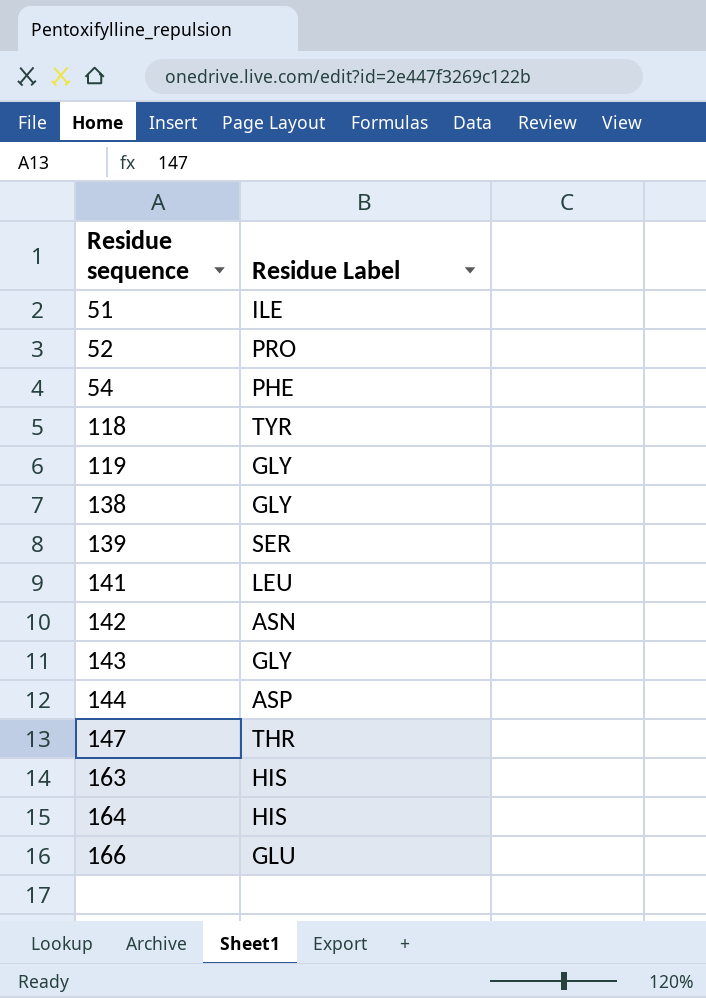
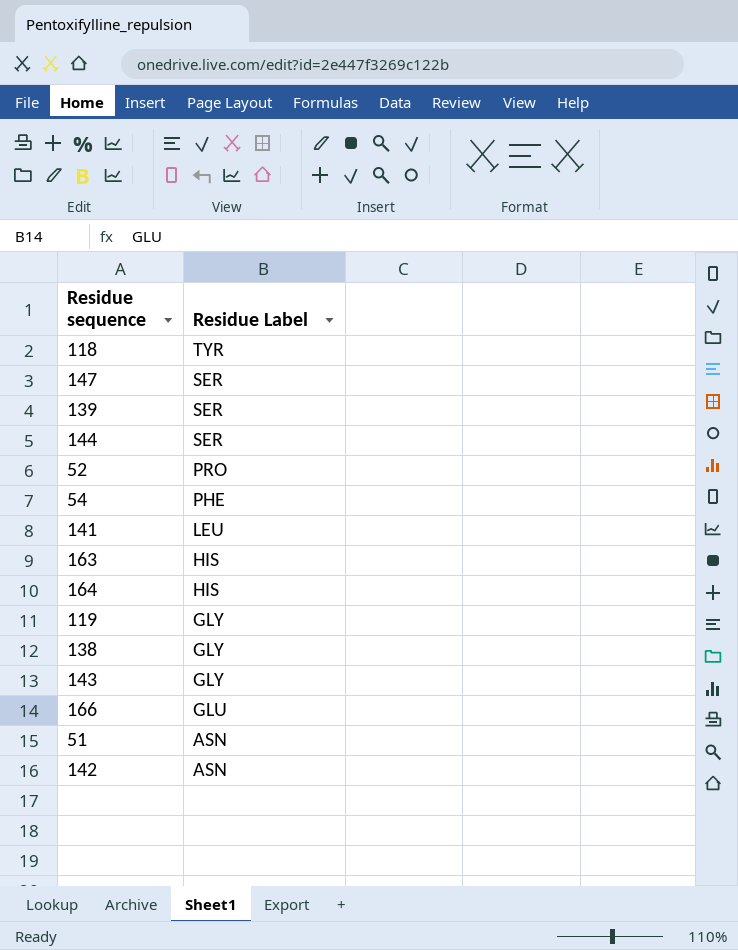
row order: Residue sequence ascending -> Residue Label descending
147 | Residue Label: THR -> SER
144 | Residue Label: ASP -> SER
51 | Residue Label: ILE -> ASN

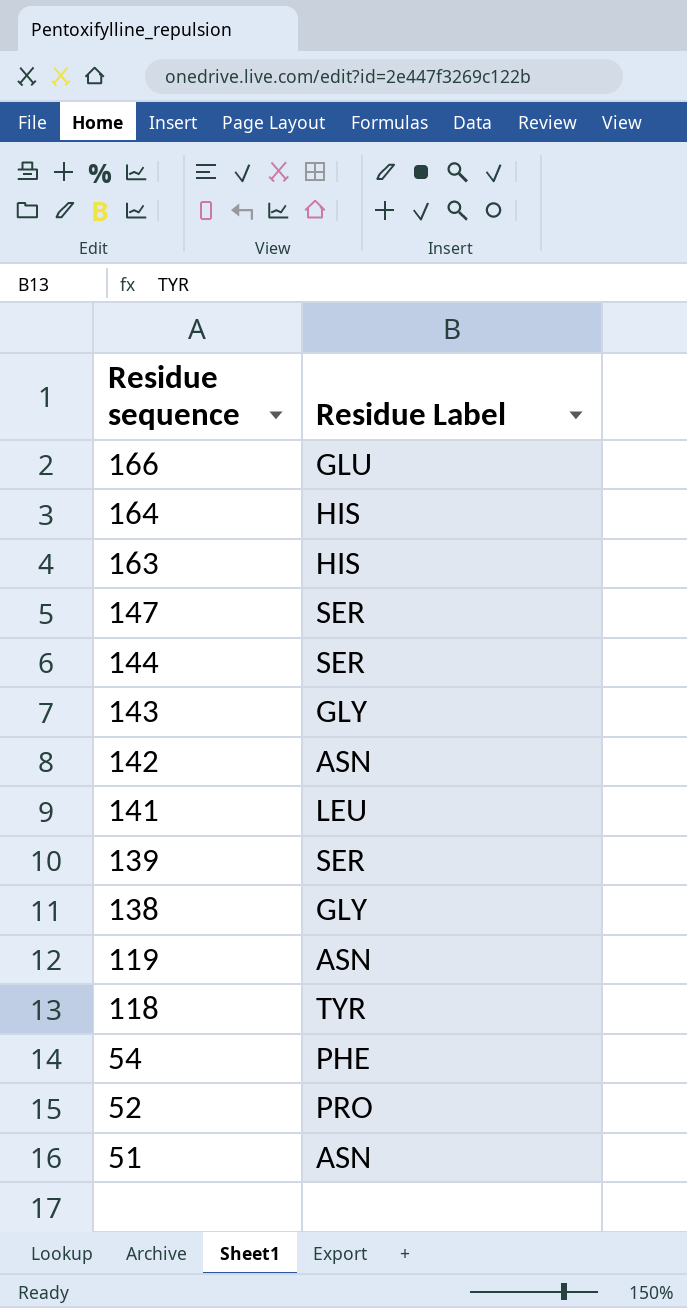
row order: Residue Label descending -> Residue sequence descending
119 | Residue Label: GLY -> ASN

